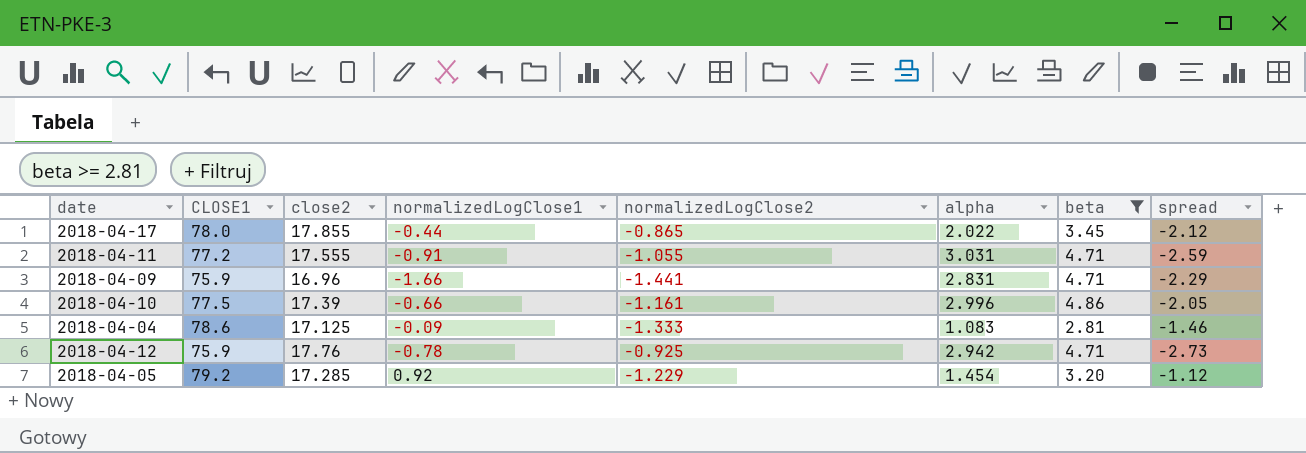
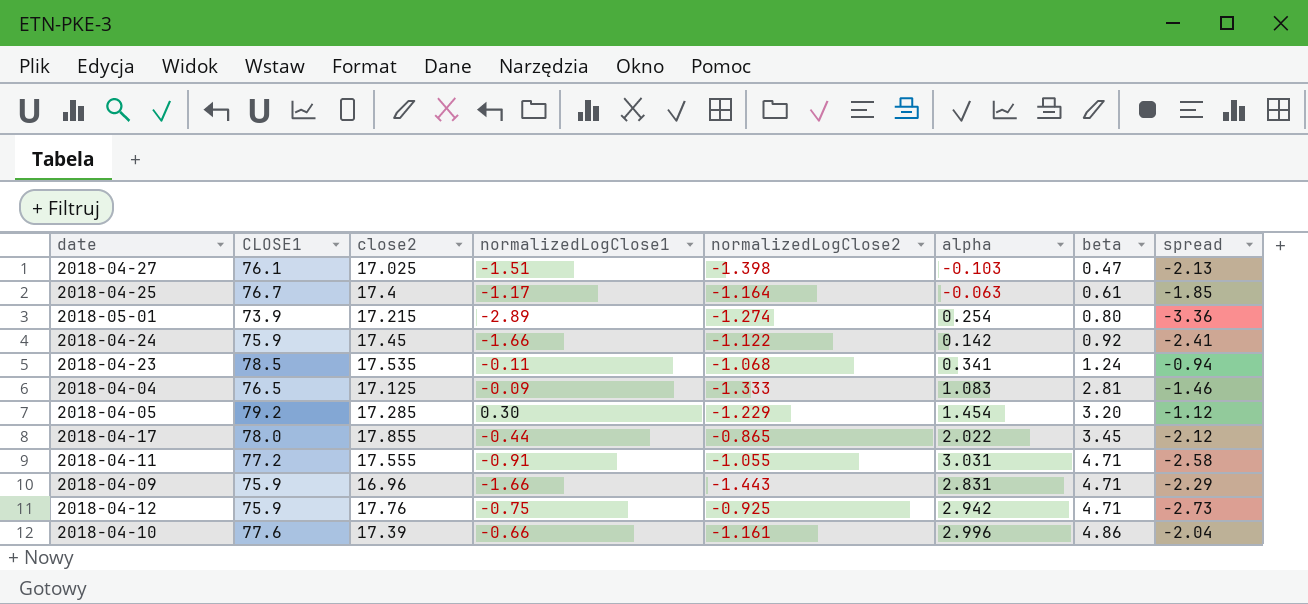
filter: beta >= 2.81 -> none
row order: none -> beta ascending
2018-04-04 | CLOSE1: 78.6 -> 76.5
2018-04-05 | normalizedLogClose1: 0.92 -> 0.30
2018-04-11 | spread: -2.59 -> -2.58
2018-04-09 | normalizedLogClose2: -1.441 -> -1.443
2018-04-12 | normalizedLogClose1: -0.78 -> -0.75
2018-04-10 | CLOSE1: 77.5 -> 77.6
2018-04-10 | spread: -2.05 -> -2.04

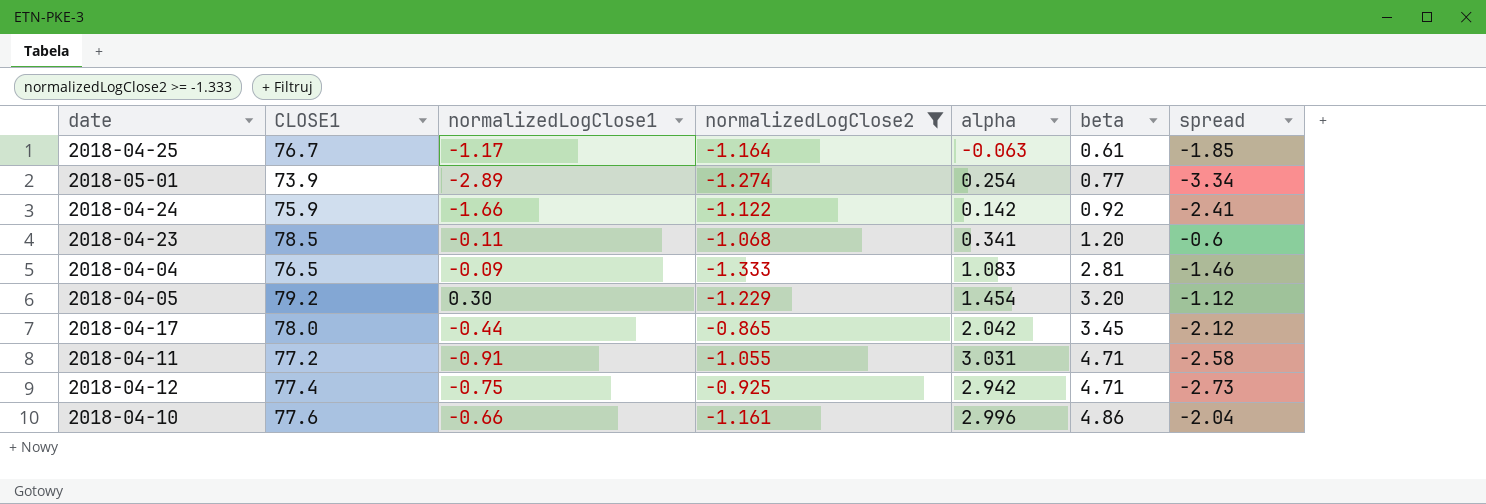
filter: none -> normalizedLogClose2 >= -1.333
column close2 | position: 3 -> none
2018-05-01 | beta: 0.80 -> 0.77
2018-05-01 | spread: -3.36 -> -3.34
2018-04-23 | beta: 1.24 -> 1.20
2018-04-23 | spread: -0.94 -> -0.6
2018-04-17 | alpha: 2.022 -> 2.042
2018-04-12 | CLOSE1: 75.9 -> 77.4

